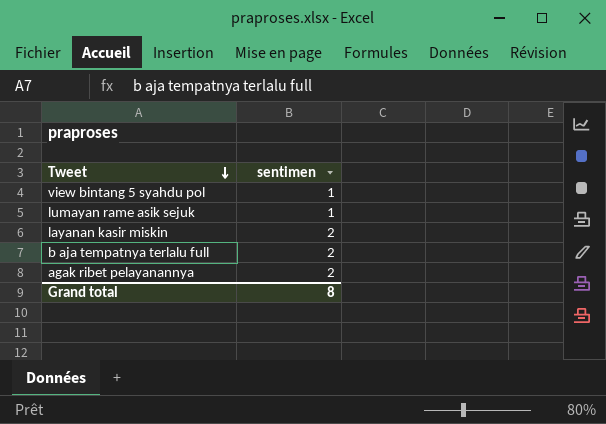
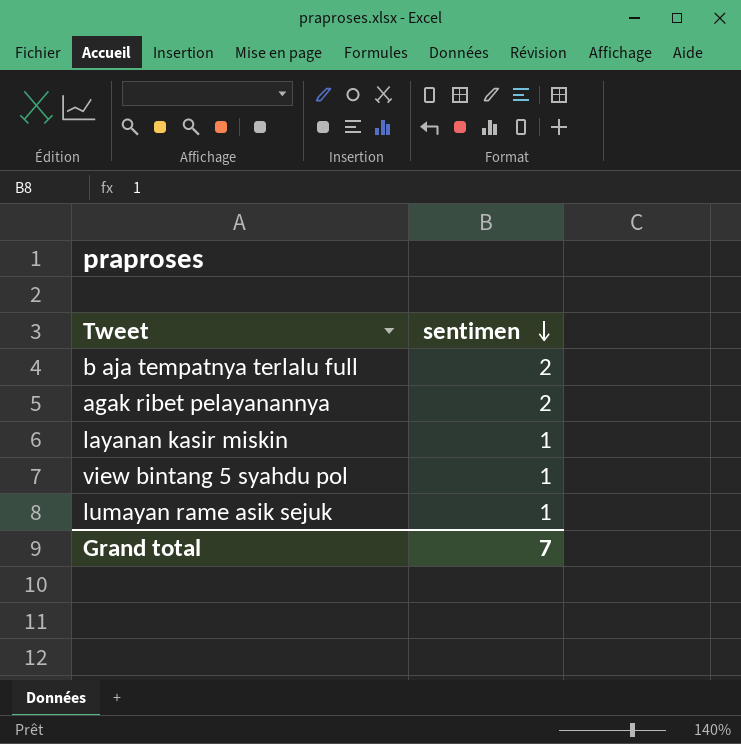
row order: Tweet descending -> sentimen descending
layanan kasir miskin | sentimen: 2 -> 1
Grand total | sentimen: 8 -> 7

